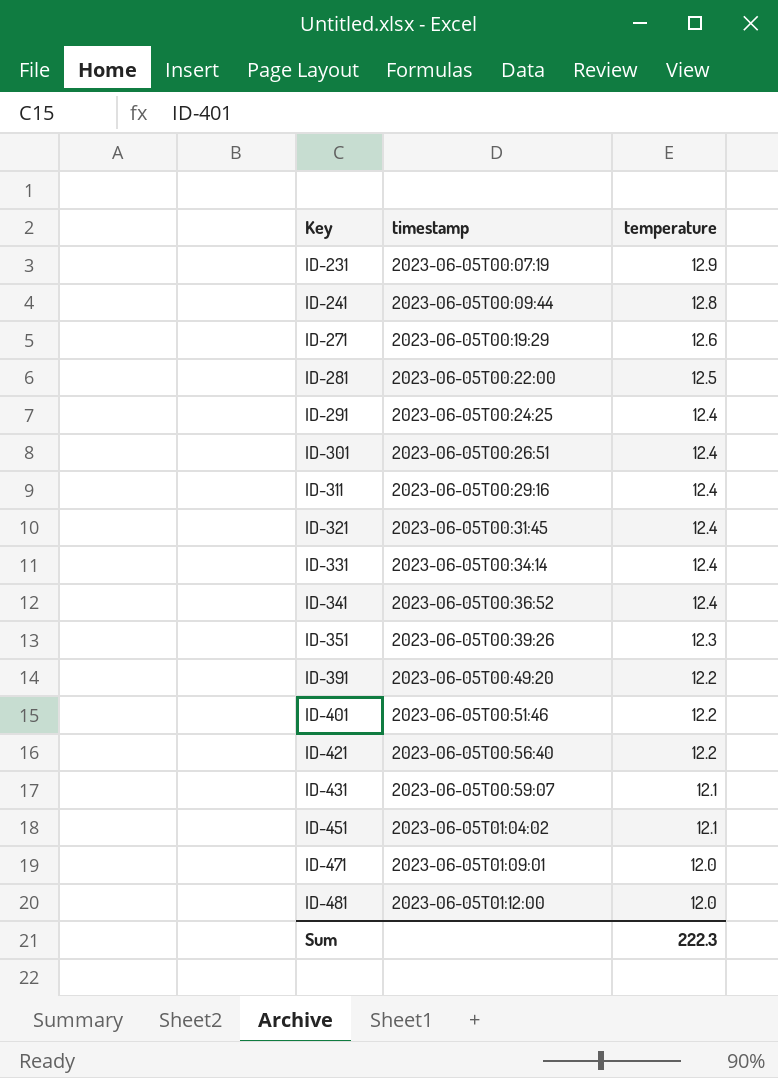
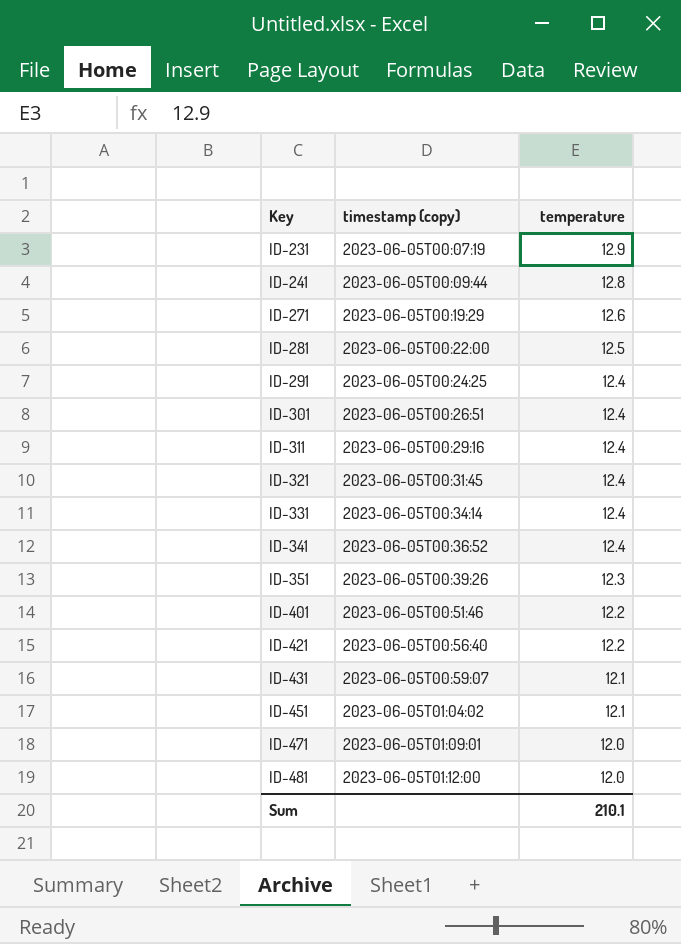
column name: timestamp -> timestamp (copy)
row ID-391: 2023-06-05T00:49:20 | 12.2 -> none
Sum | temperature: 222.3 -> 210.1

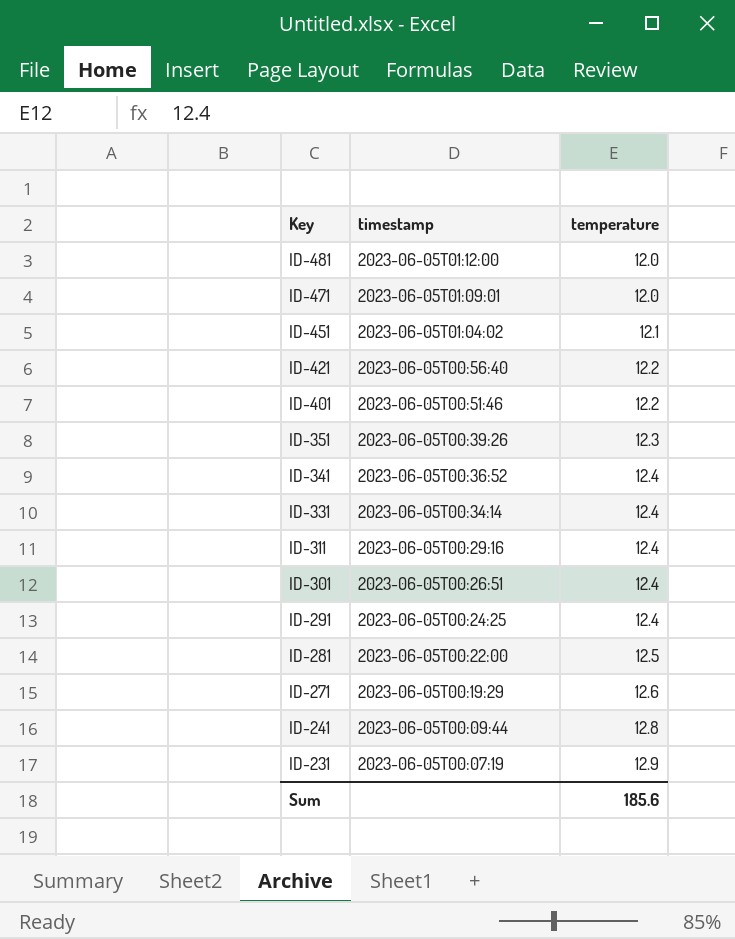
row order: Key ascending -> Key descending
column name: timestamp (copy) -> timestamp
row ID-321: 2023-06-05T00:31:45 | 12.4 -> none
row ID-431: 2023-06-05T00:59:07 | 12.1 -> none
Sum | temperature: 210.1 -> 185.6

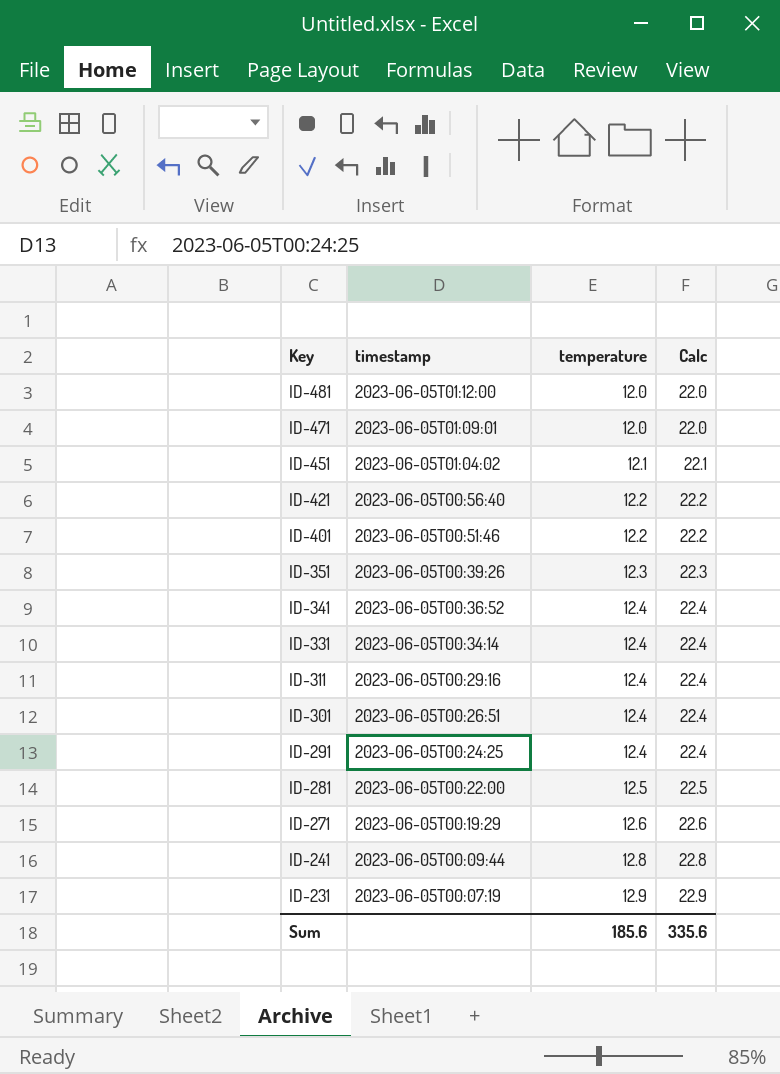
column Calc | formula: none -> [temperature] + 10

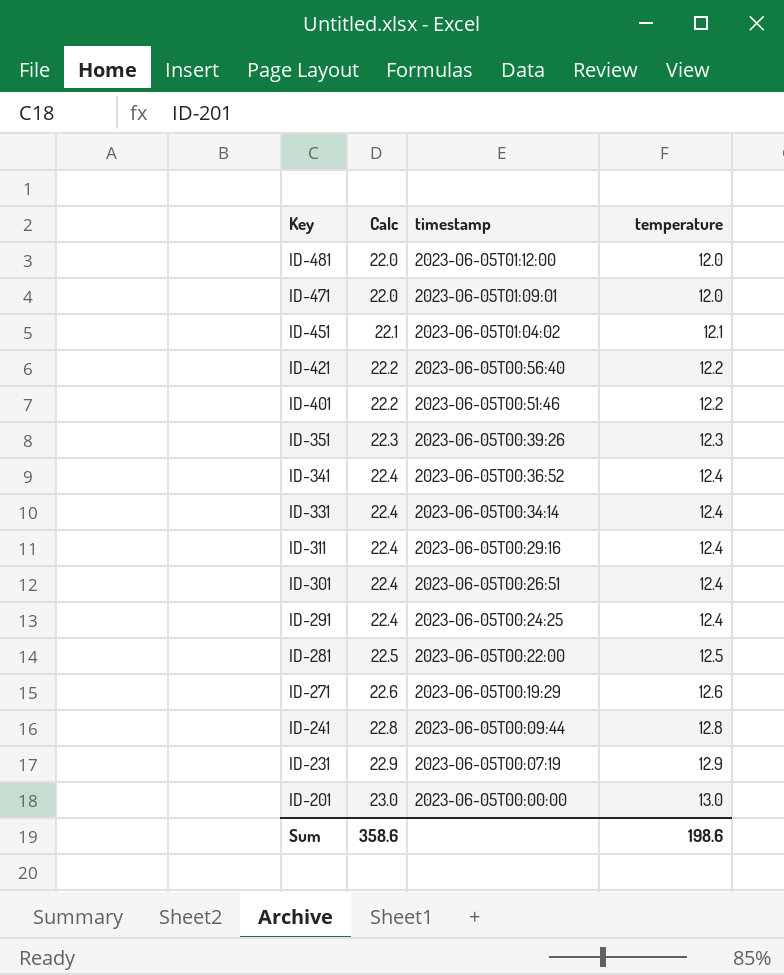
column Calc | position: 4 -> 2
row ID-201: none -> 23.0 | 2023-06-05T00:00:00 | 13.0
Sum | Calc: 335.6 -> 358.6
Sum | temperature: 185.6 -> 198.6

